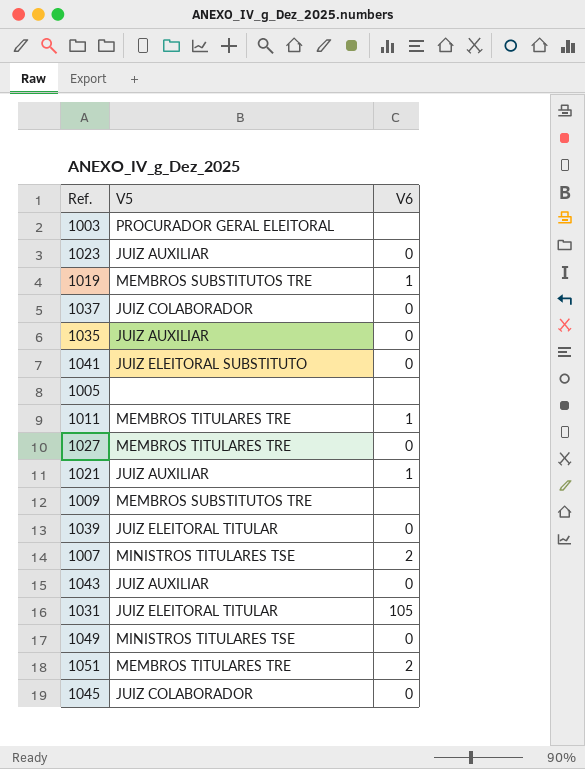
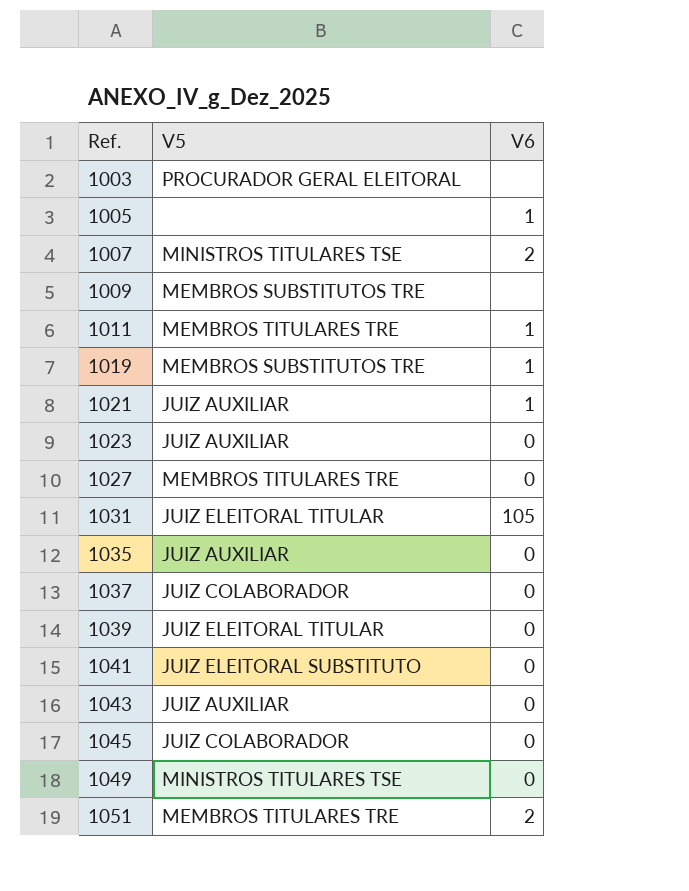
row order: none -> Ref. ascending
1005 | V6: none -> 1

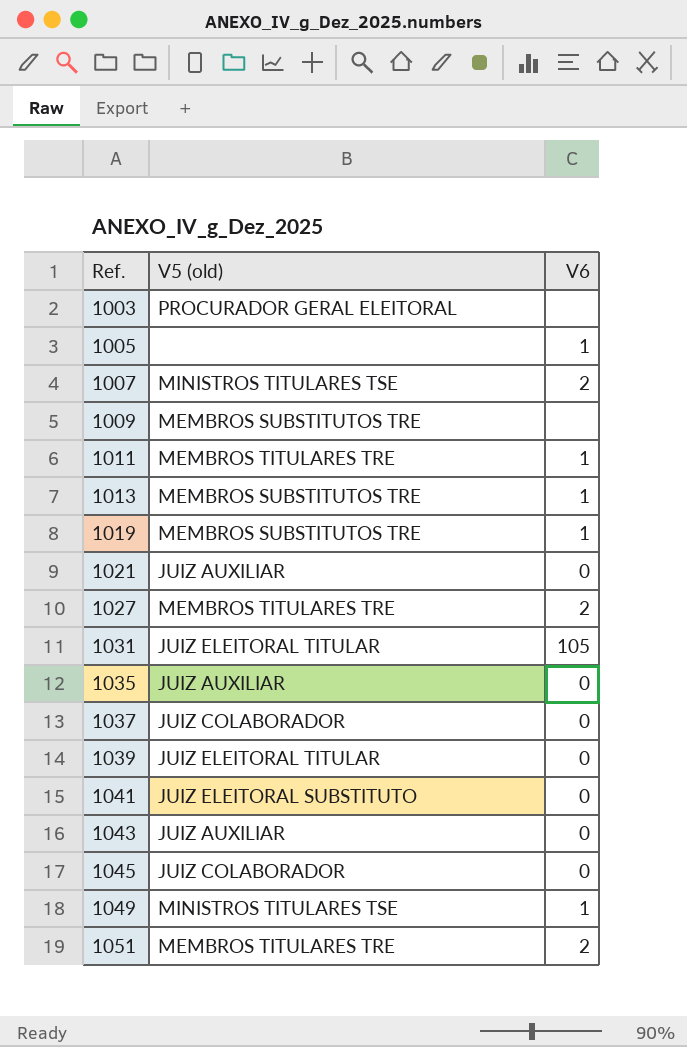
column name: V5 -> V5 (old)
row 1023: JUIZ AUXILIAR | 0 -> none
row 1013: none -> MEMBROS SUBSTITUTOS TRE | 1
1021 | V6: 1 -> 0
1027 | V6: 0 -> 2
1049 | V6: 0 -> 1

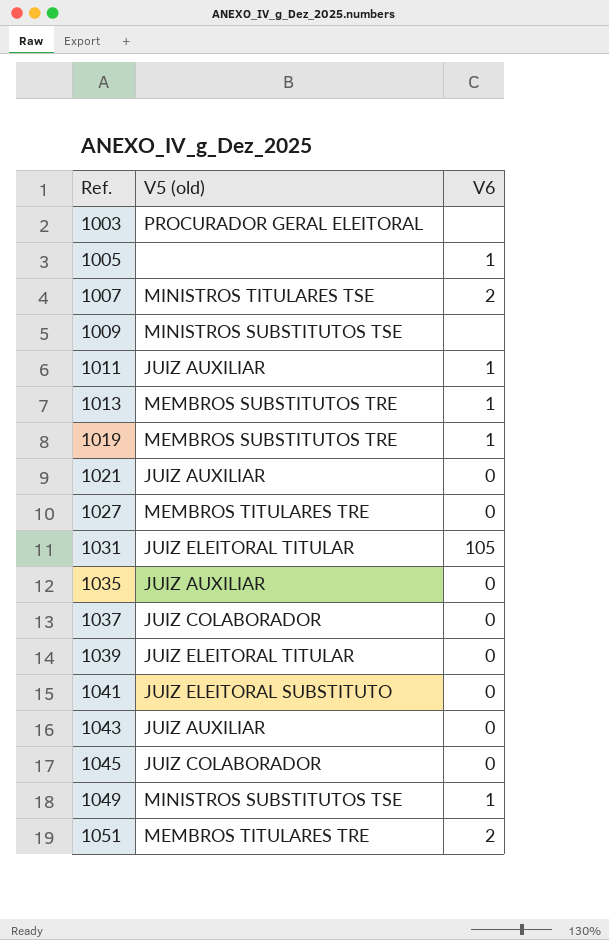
1009 | V5 (old): MEMBROS SUBSTITUTOS TRE -> MINISTROS SUBSTITUTOS TSE
1011 | V5 (old): MEMBROS TITULARES TRE -> JUIZ AUXILIAR
1027 | V6: 2 -> 0
1049 | V5 (old): MINISTROS TITULARES TSE -> MINISTROS SUBSTITUTOS TSE

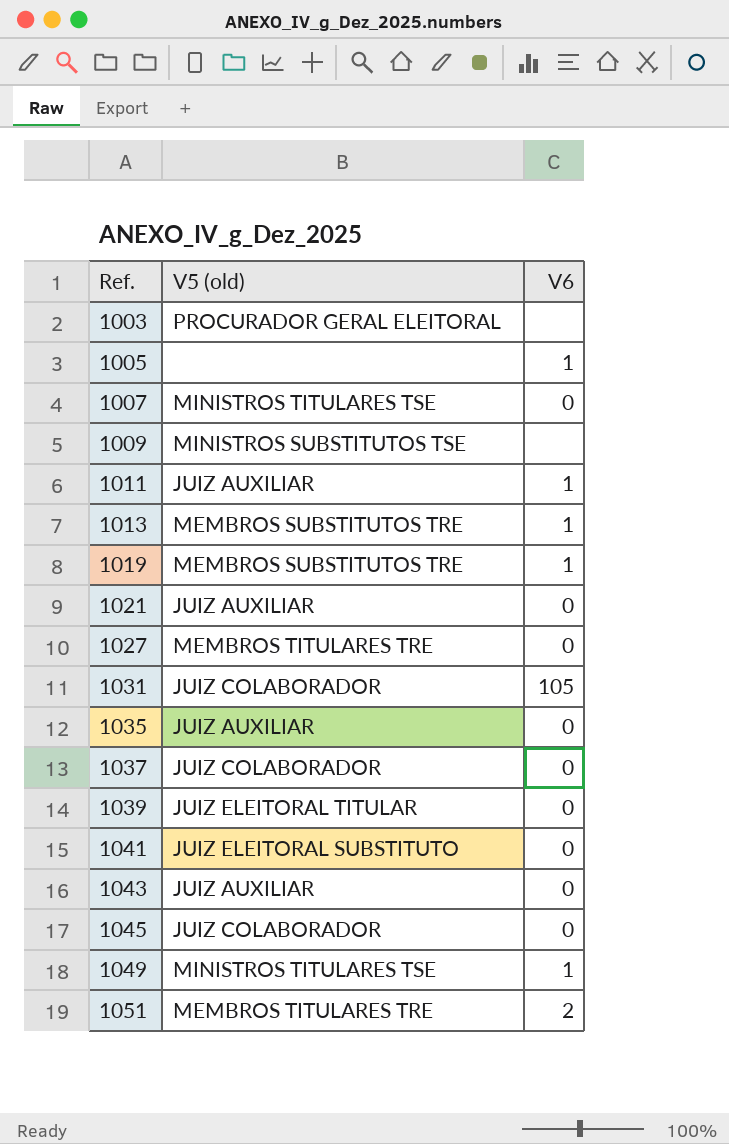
1007 | V6: 2 -> 0
1031 | V5 (old): JUIZ ELEITORAL TITULAR -> JUIZ COLABORADOR
1049 | V5 (old): MINISTROS SUBSTITUTOS TSE -> MINISTROS TITULARES TSE

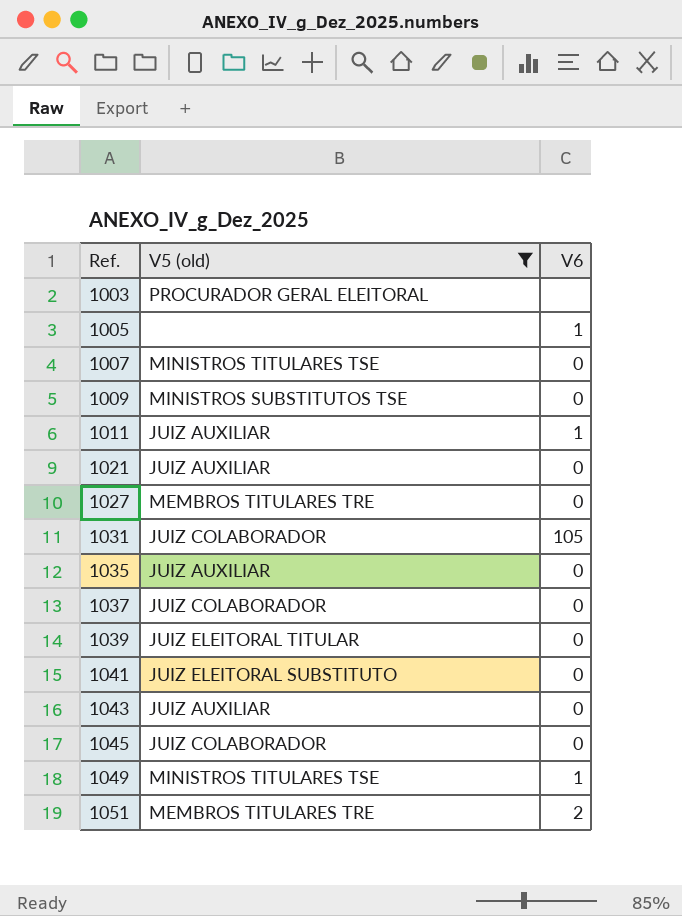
filter: none -> V5 (old) != MEMBROS SUBSTITUTOS TRE
1009 | V6: none -> 0

